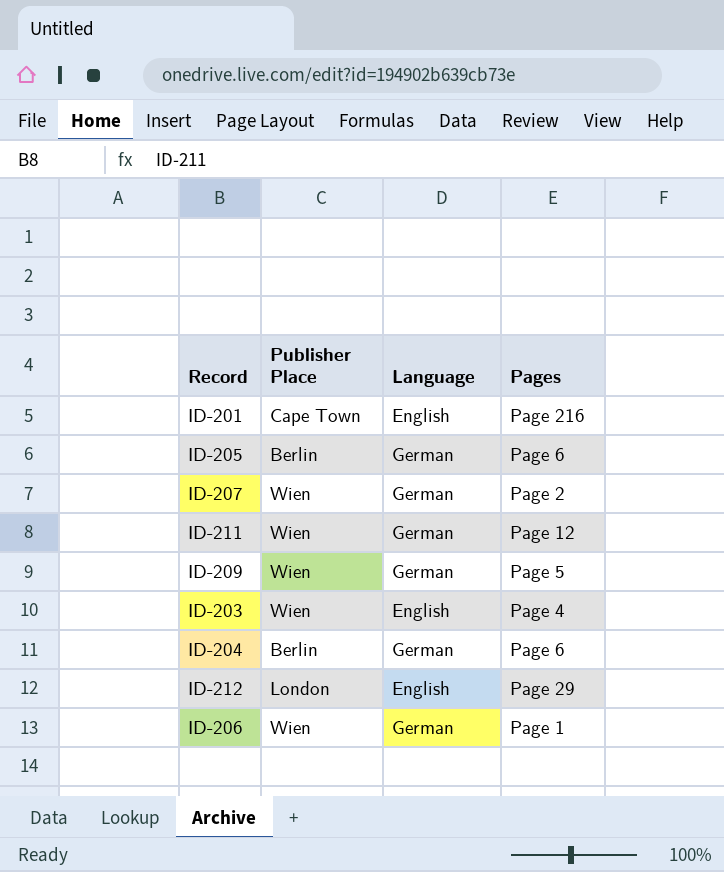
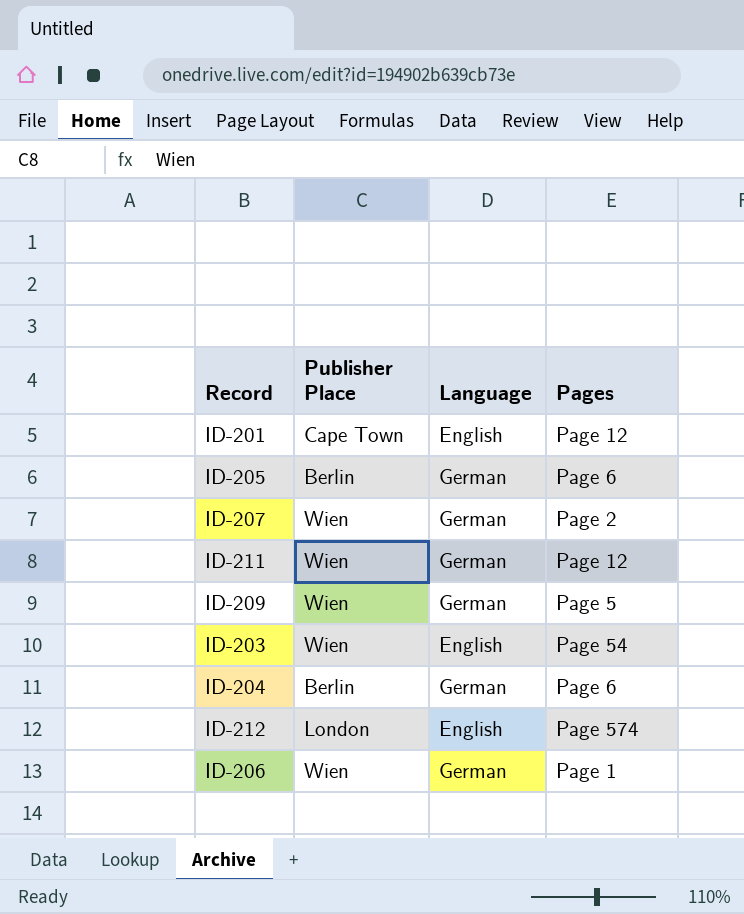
ID-201 | Pages: Page 216 -> Page 12
ID-203 | Pages: Page 4 -> Page 54
ID-212 | Pages: Page 29 -> Page 574

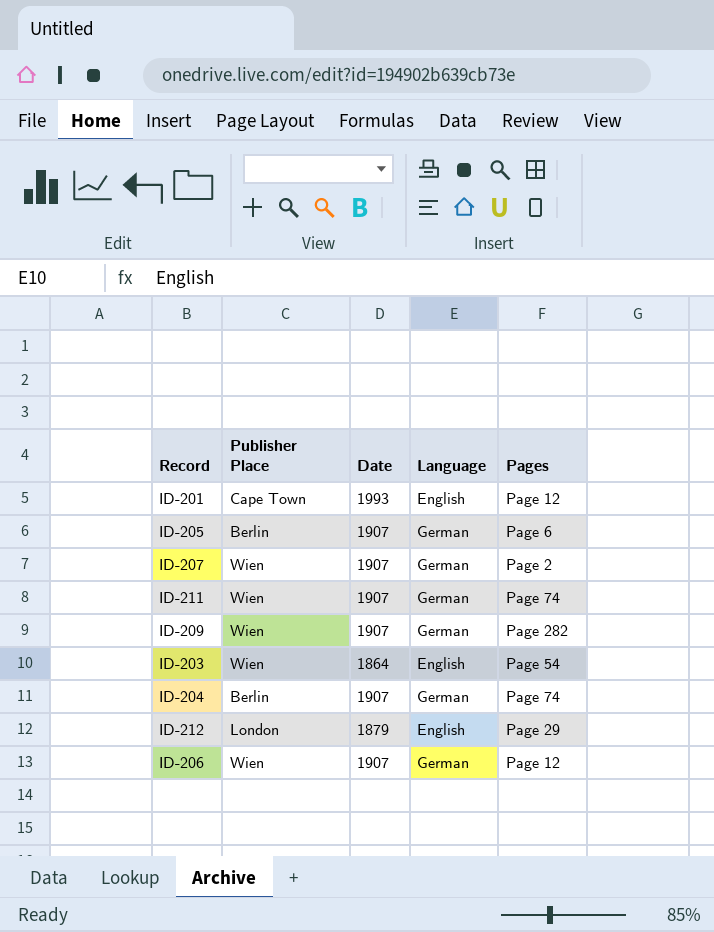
column Date | position: none -> 3
ID-211 | Pages: Page 12 -> Page 74
ID-209 | Pages: Page 5 -> Page 282
ID-204 | Pages: Page 6 -> Page 74
ID-212 | Pages: Page 574 -> Page 29
ID-206 | Pages: Page 1 -> Page 12

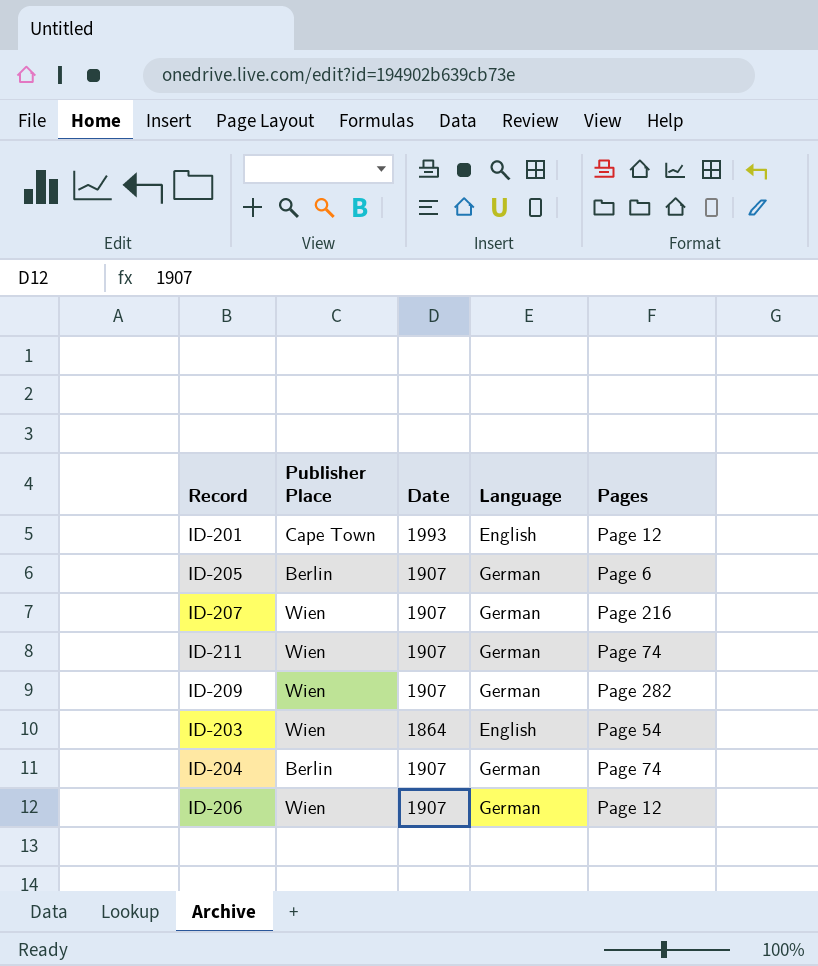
row ID-212: London | 1879 | English | Page 29 -> none
ID-207 | Pages: Page 2 -> Page 216

